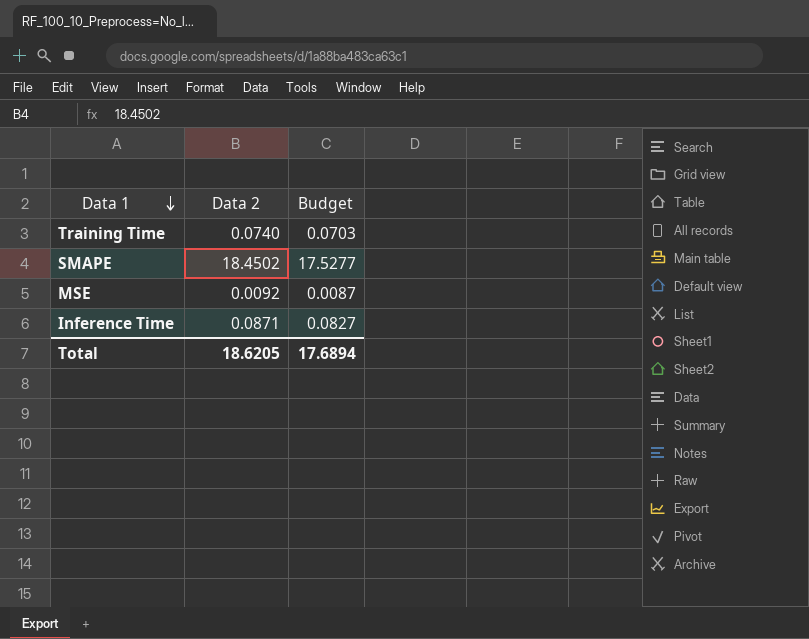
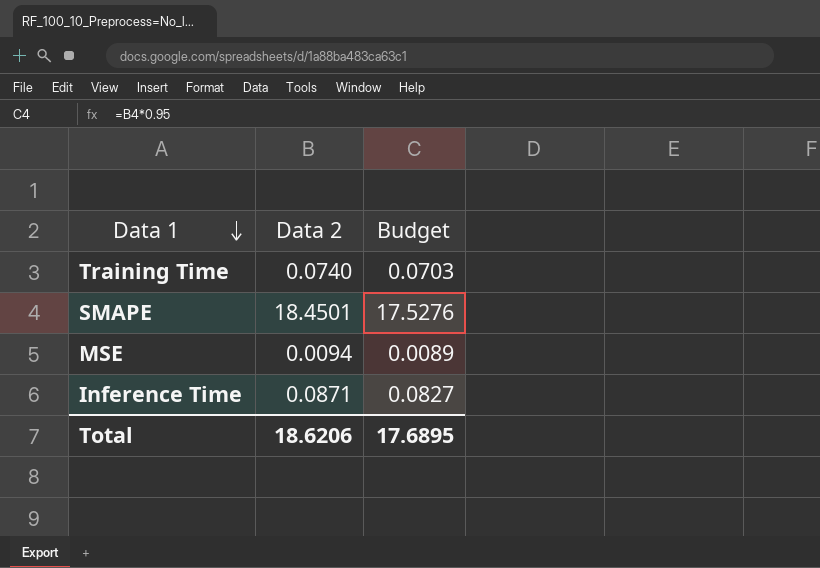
SMAPE | Data 2: 18.4502 -> 18.4501
SMAPE | Budget: 17.5277 -> 17.5276
MSE | Data 2: 0.0092 -> 0.0094
MSE | Budget: 0.0087 -> 0.0089
Total | Data 2: 18.6205 -> 18.6206
Total | Budget: 17.6894 -> 17.6895

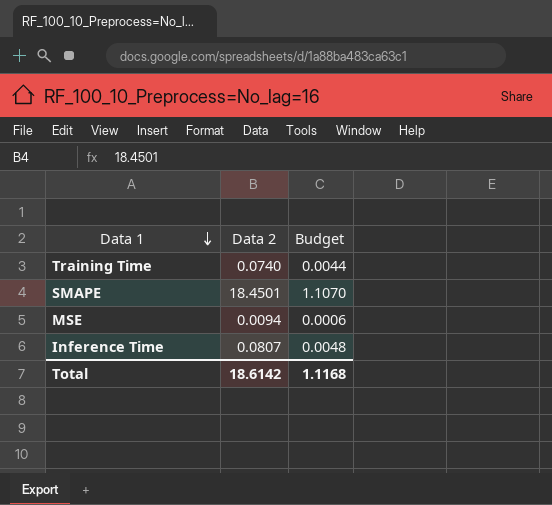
column Budget | formula: [Data 2] * 0.95 -> [Data 2] * 0.06
Inference Time | Data 2: 0.0871 -> 0.0807
Total | Data 2: 18.6206 -> 18.6142
Total | Budget: 17.6895 -> 1.1168

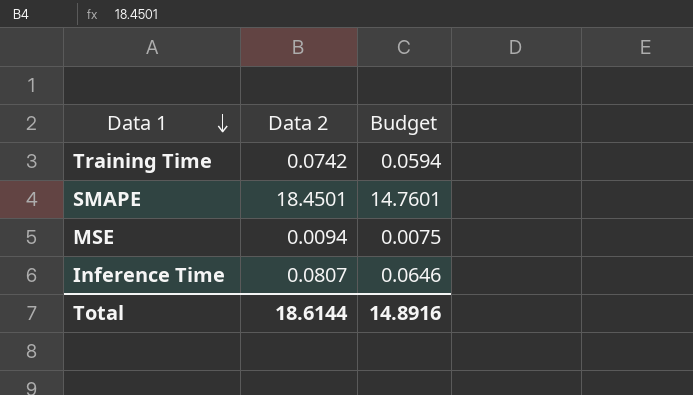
column Budget | formula: [Data 2] * 0.06 -> [Data 2] * 0.8
Training Time | Data 2: 0.0740 -> 0.0742
Total | Data 2: 18.6142 -> 18.6144
Total | Budget: 1.1168 -> 14.8916

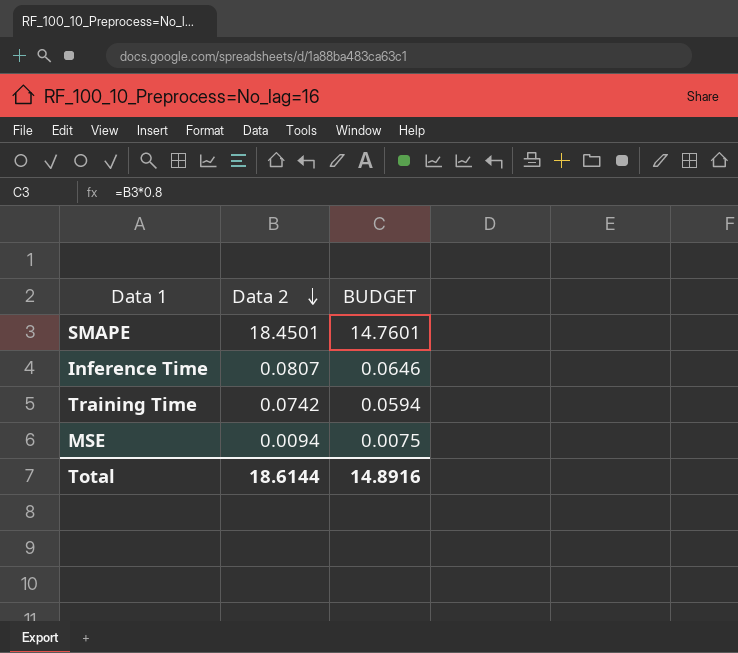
row order: Data 1 descending -> Data 2 descending
column name: Budget -> BUDGET

